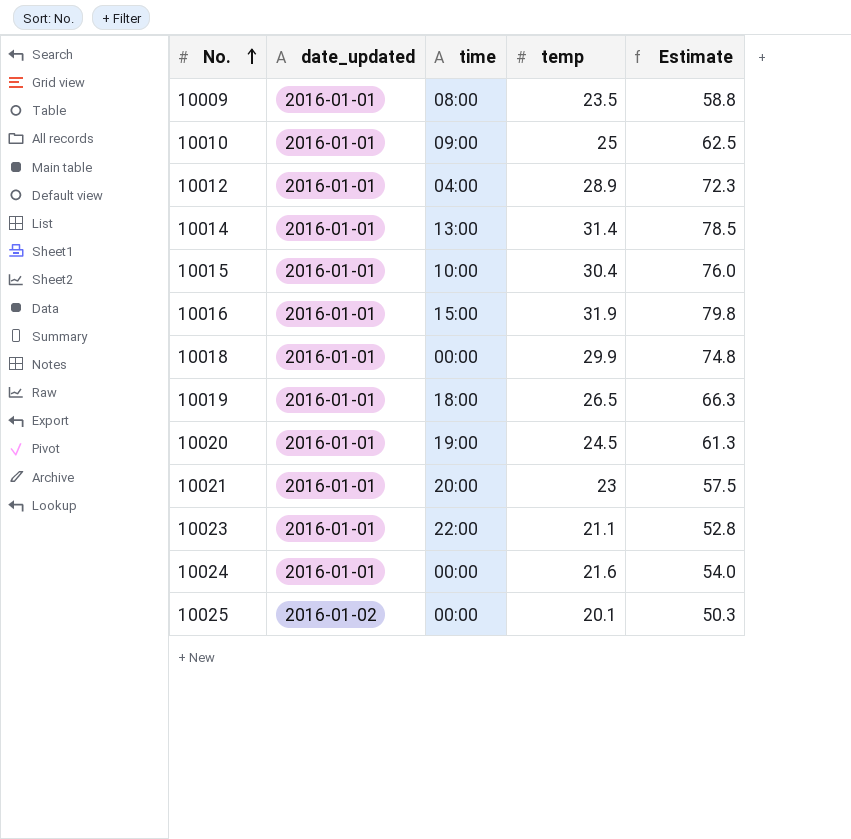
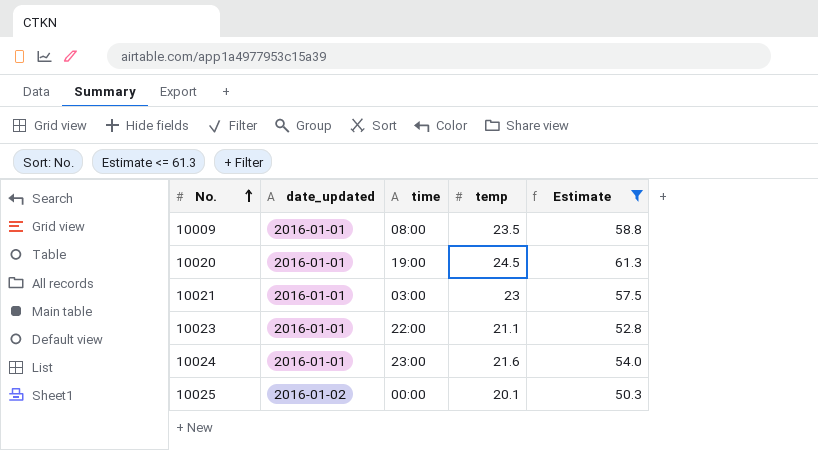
filter: none -> Estimate <= 61.3
10021 | time: 20:00 -> 03:00
10024 | time: 00:00 -> 23:00

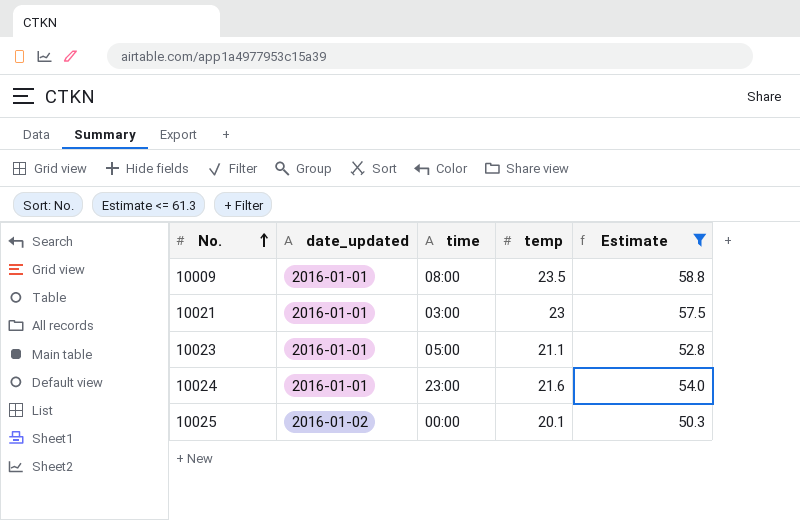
row 10020: 2016-01-01 | 19:00 | 24.5 | 61.3 -> none
10023 | time: 22:00 -> 05:00

